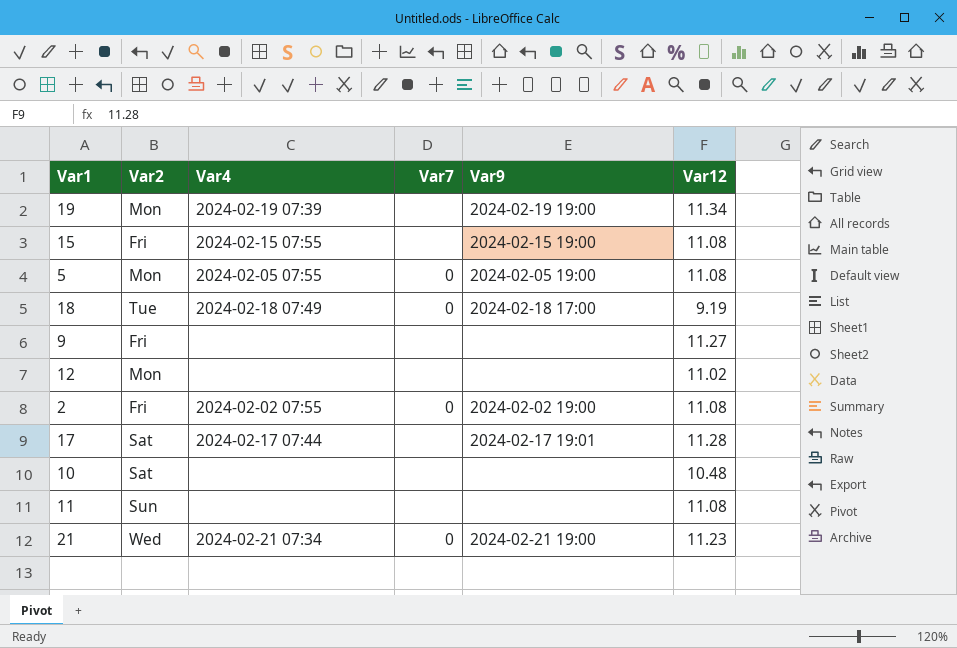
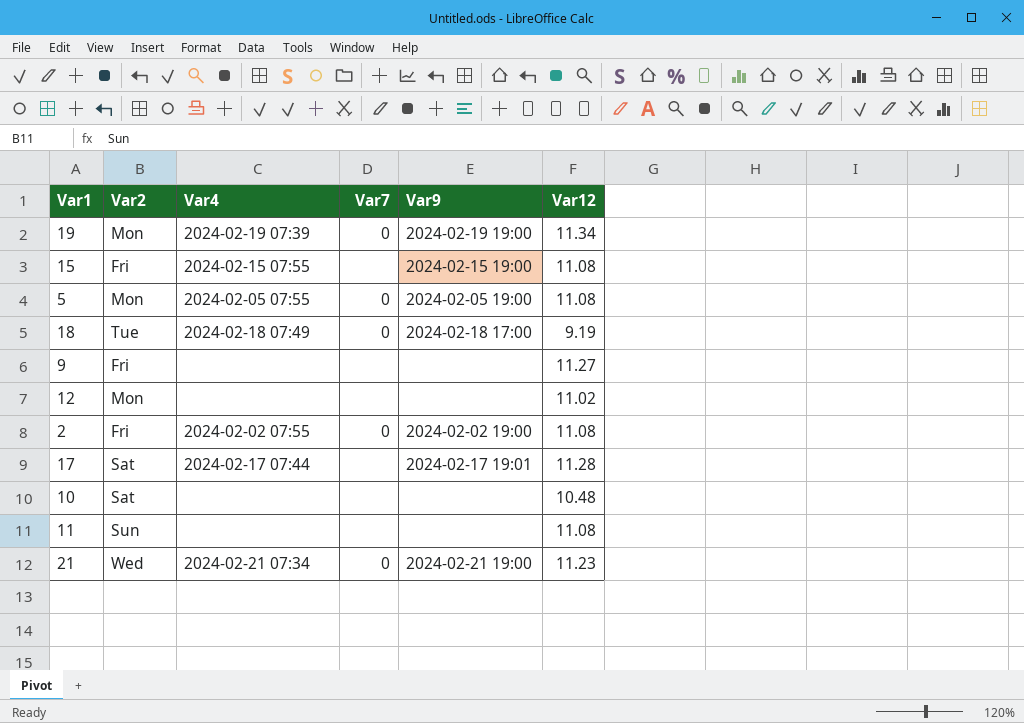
19 | Var7: none -> 0

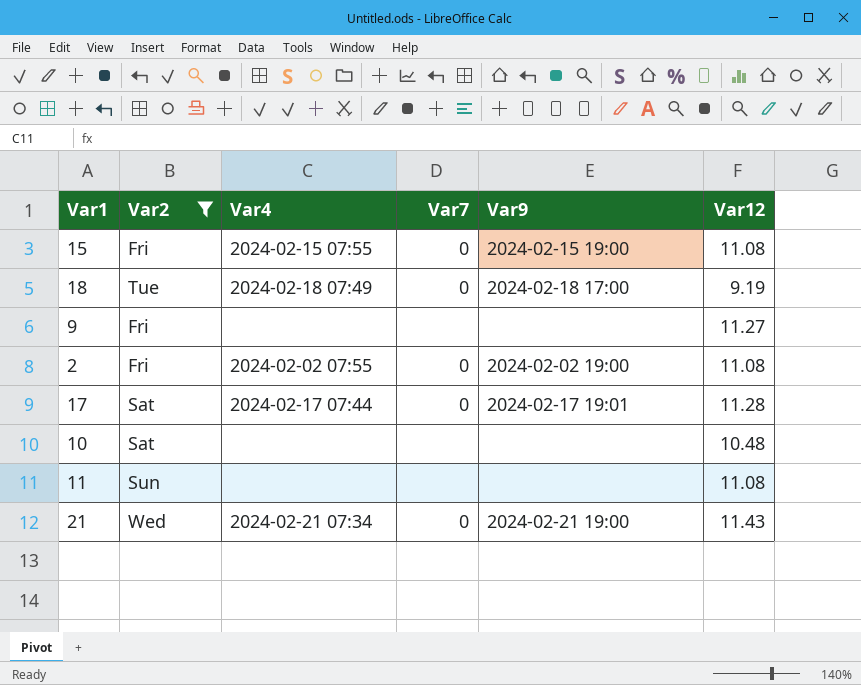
filter: none -> Var2 != Mon
15 | Var7: none -> 0
17 | Var7: none -> 0
21 | Var12: 11.23 -> 11.43

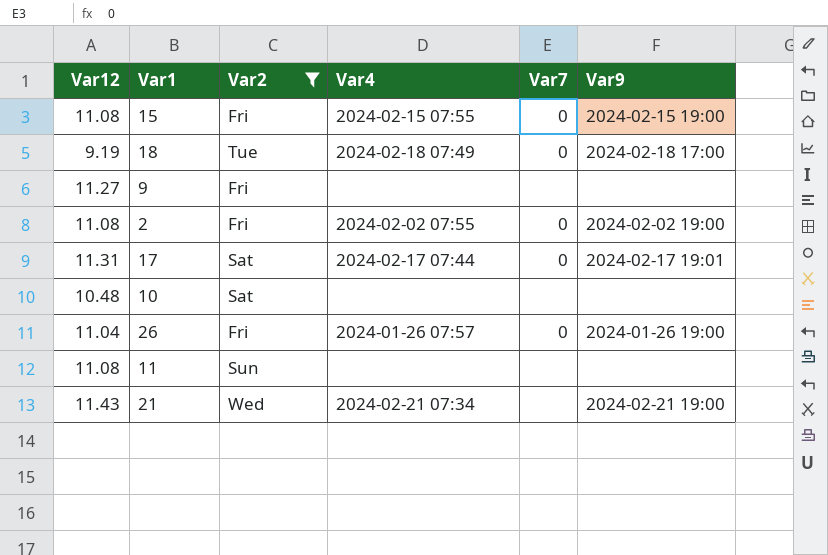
column Var12 | position: 6 -> 1
17 | Var12: 11.28 -> 11.31
row 26: none -> 11.04 | Fri | 2024-01-26 07:57 | 0 | 2024-01-26 19:00
21 | Var7: 0 -> none

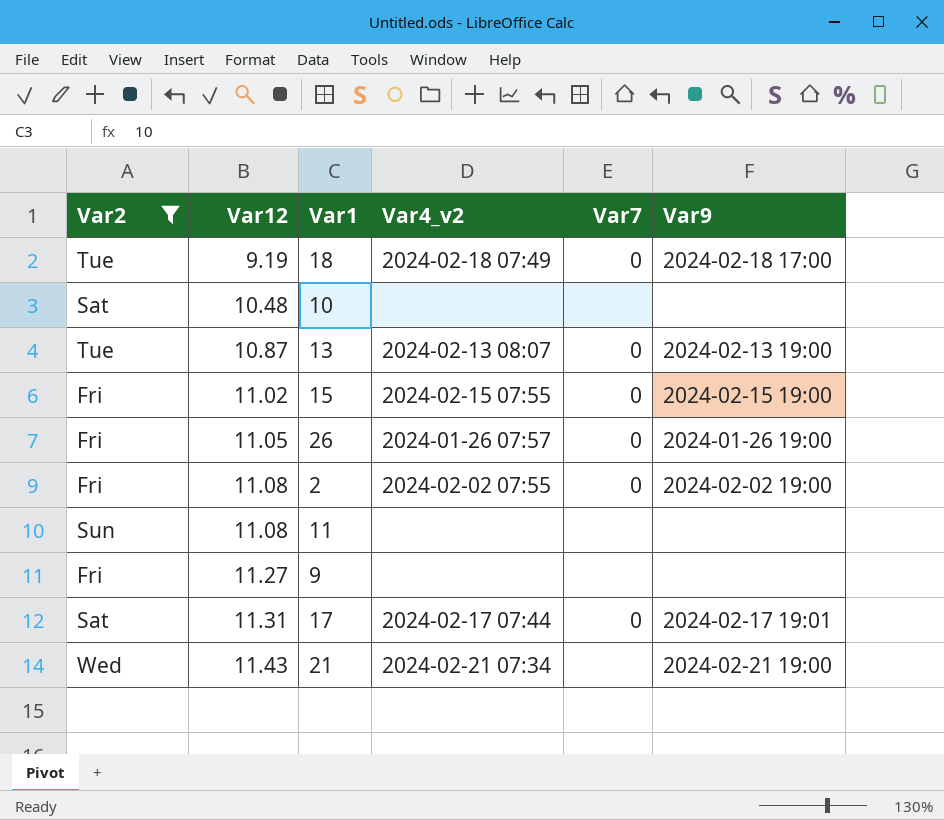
row order: none -> Var12 ascending
column Var2 | position: 3 -> 1
column name: Var4 -> Var4_v2
row 13: none -> Tue | 10.87 | 2024-02-13 08:07 | 0 | 2024-02-13 19:00
15 | Var12: 11.08 -> 11.02
26 | Var12: 11.04 -> 11.05

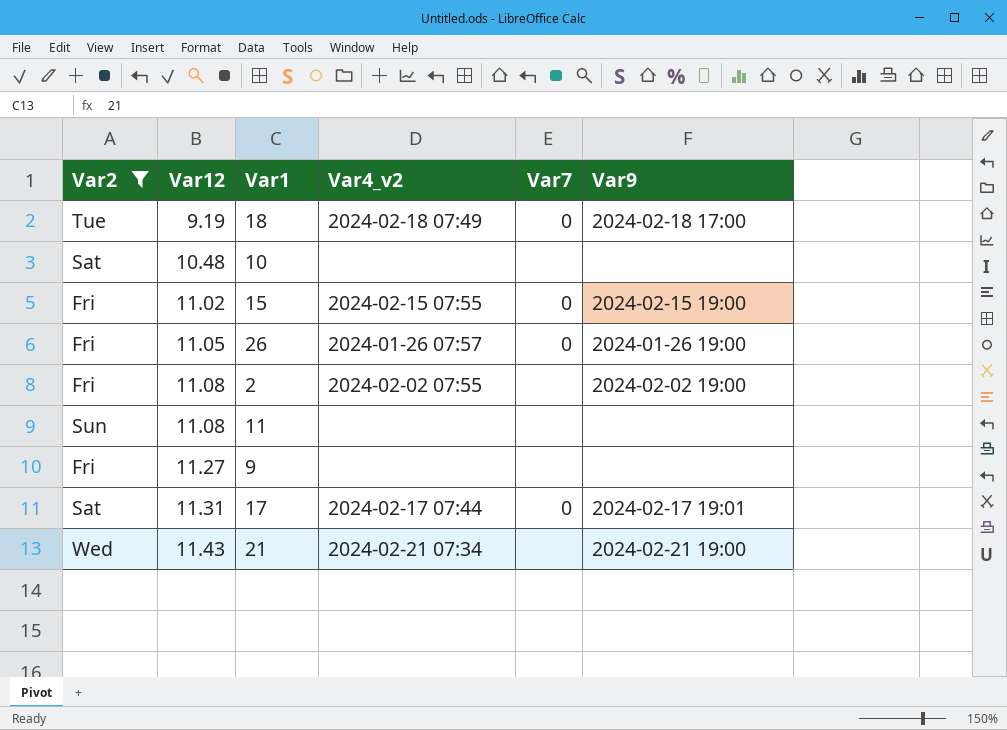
row 13: Tue | 10.87 | 2024-02-13 08:07 | 0 | 2024-02-13 19:00 -> none
2 | Var7: 0 -> none

